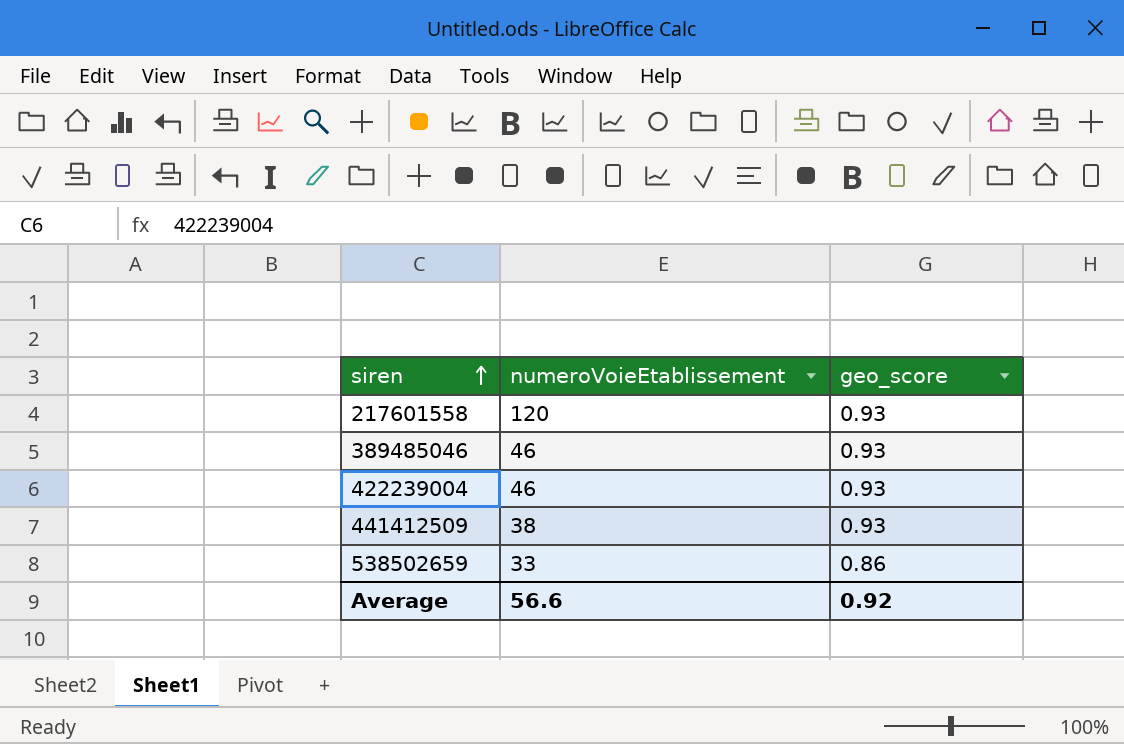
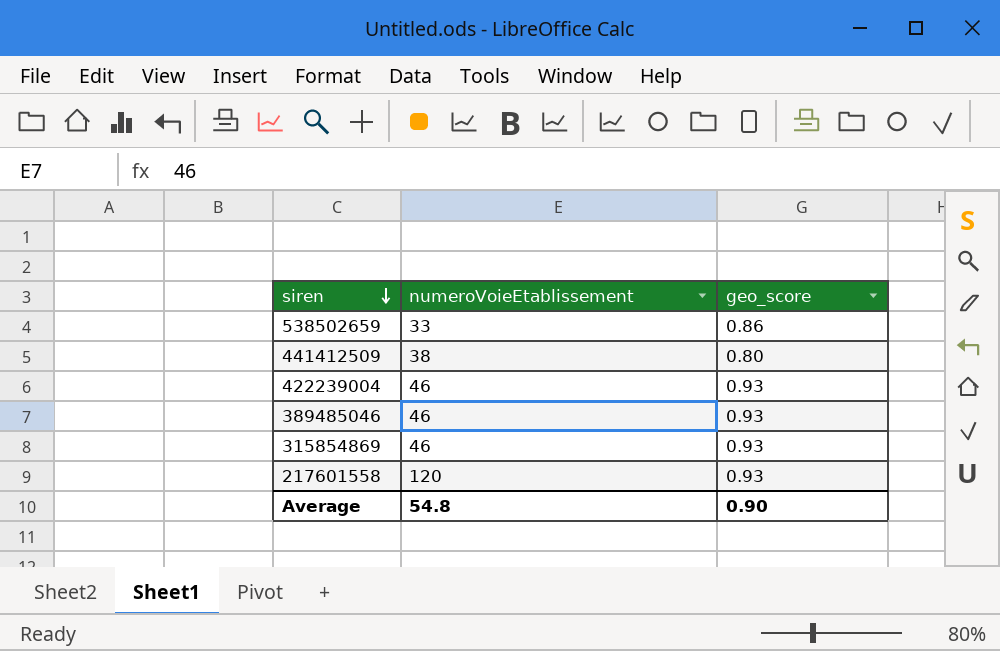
row order: siren ascending -> siren descending
441412509 | geo_score: 0.93 -> 0.80
row 315854869: none -> 46 | 0.93
Average | numeroVoieEtablissement: 56.6 -> 54.8
Average | geo_score: 0.92 -> 0.90

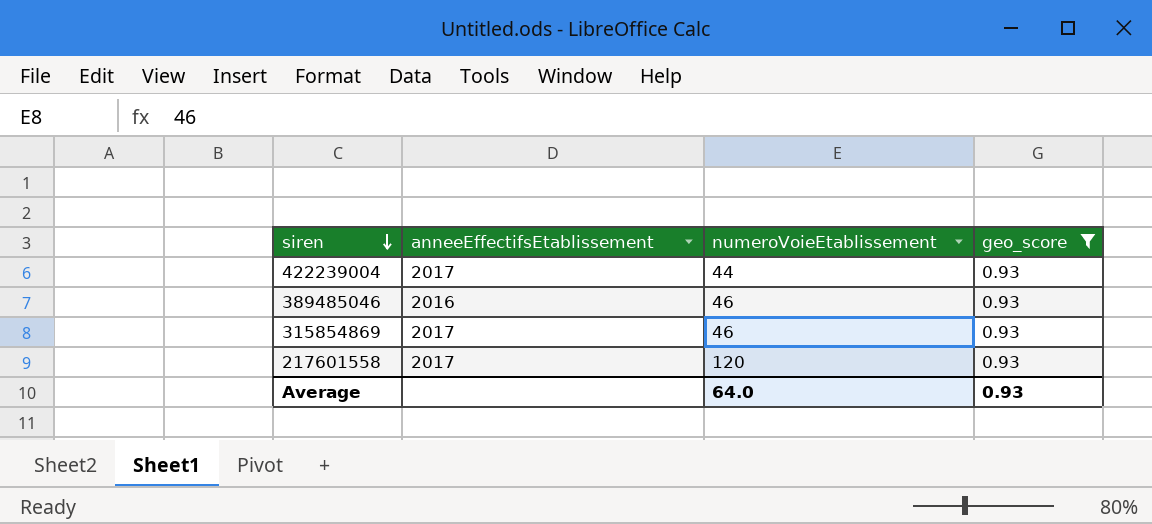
filter: none -> geo_score = 0.93
column anneeEffectifsEtablissement | position: none -> 2
422239004 | numeroVoieEtablissement: 46 -> 44
Average | numeroVoieEtablissement: 54.8 -> 64.0
Average | geo_score: 0.90 -> 0.93

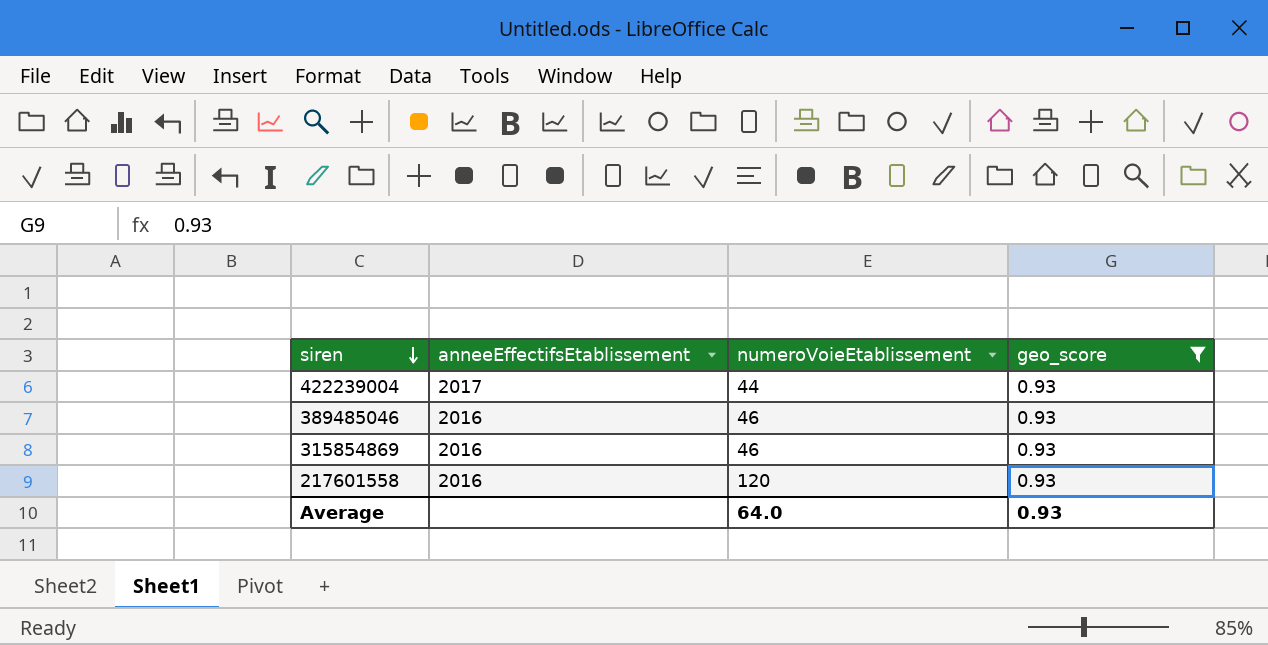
315854869 | anneeEffectifsEtablissement: 2017 -> 2016
217601558 | anneeEffectifsEtablissement: 2017 -> 2016

